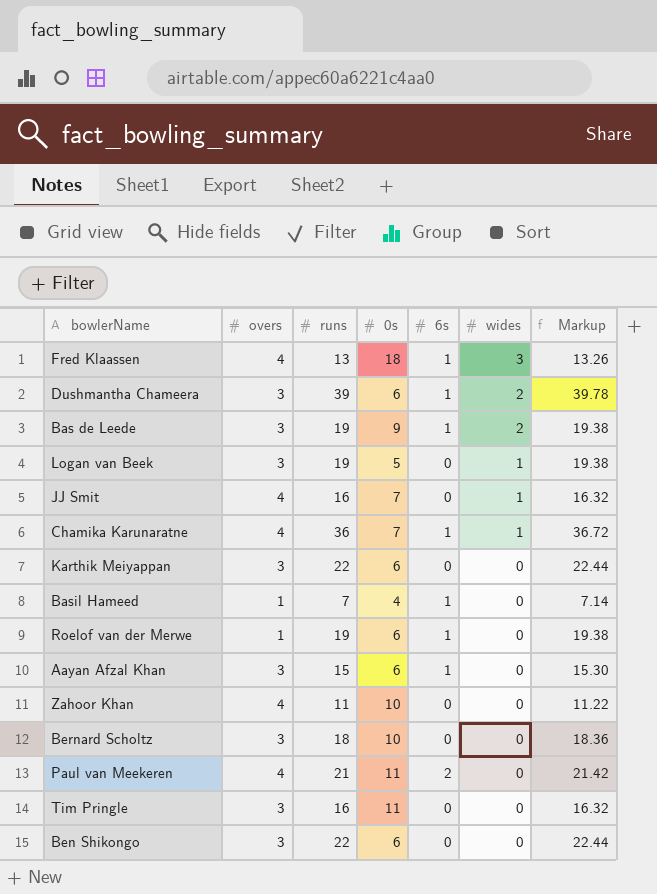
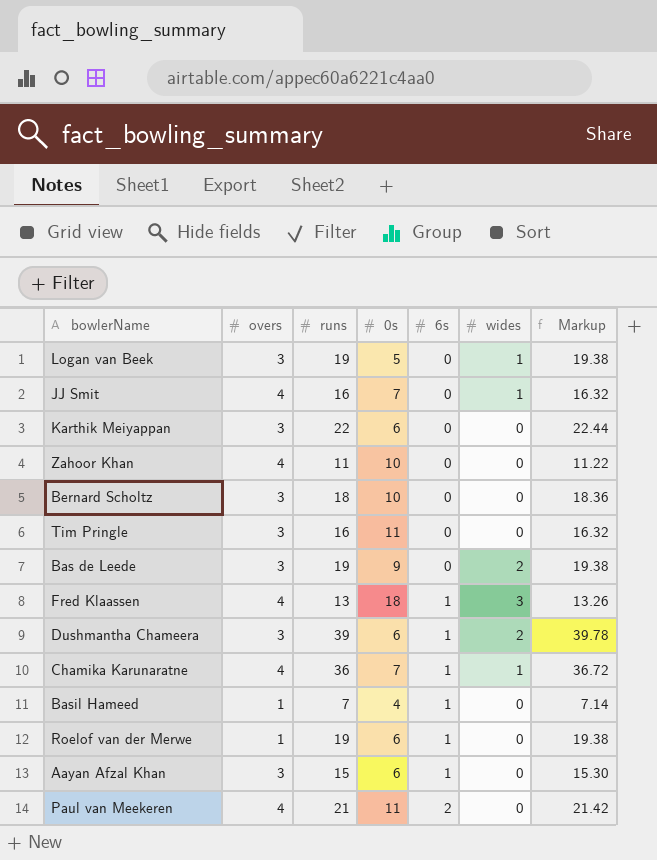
row order: wides descending -> 6s ascending
row Ben Shikongo: 3 | 22 | 6 | 0 | 0 | 22.44 -> none
Bas de Leede | 6s: 1 -> 0

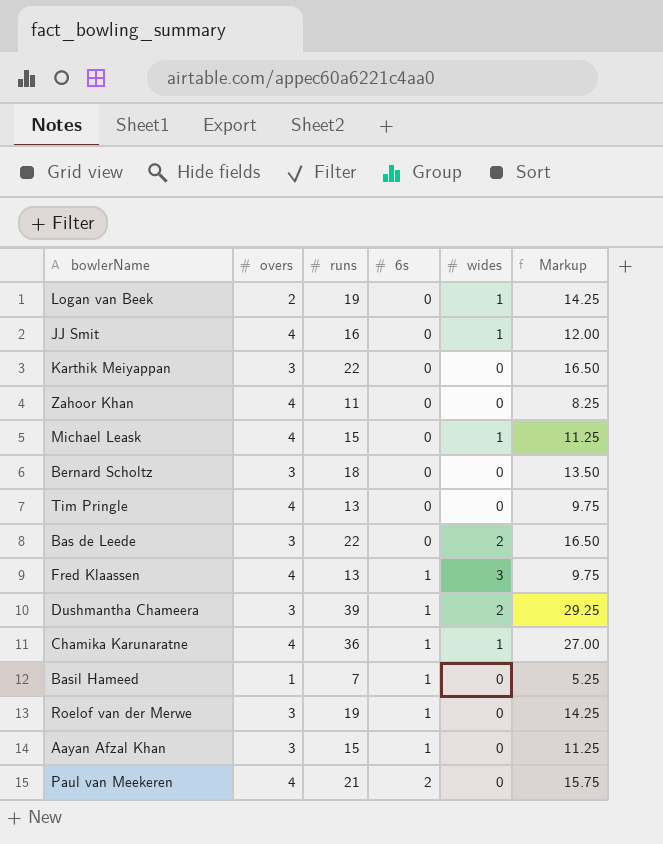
column 0s | position: 4 -> none
column Markup | formula: [runs] * 1.02 -> [runs] * 0.75
Logan van Beek | overs: 3 -> 2
row Michael Leask: none -> 4 | 15 | 0 | 1 | 11.25
Tim Pringle | overs: 3 -> 4
Tim Pringle | runs: 16 -> 13
Bas de Leede | runs: 19 -> 22
Roelof van der Merwe | overs: 1 -> 3

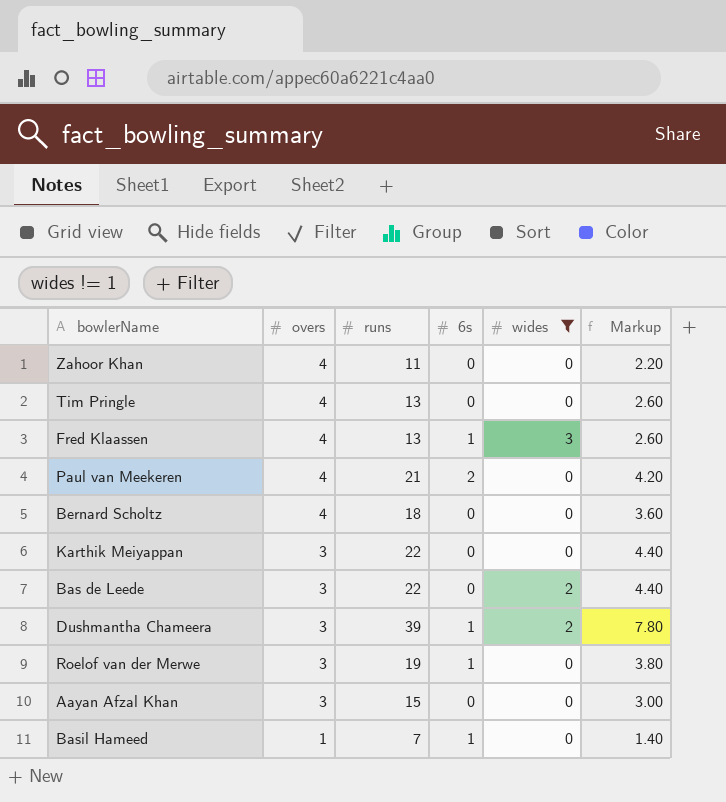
filter: none -> wides != 1
row order: 6s ascending -> overs descending
column Markup | formula: [runs] * 0.75 -> [runs] * 0.2
Bernard Scholtz | overs: 3 -> 4
Aayan Afzal Khan | 6s: 1 -> 0

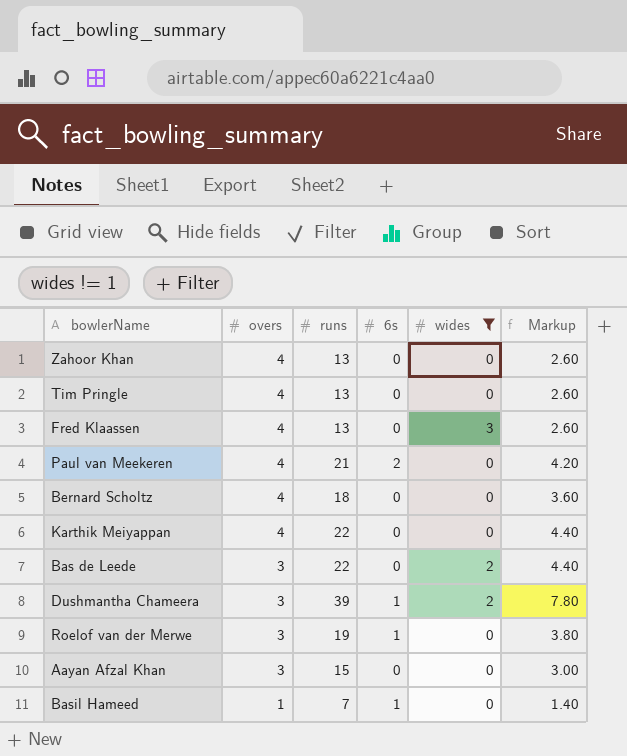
Zahoor Khan | runs: 11 -> 13
Zahoor Khan | Markup: 2.20 -> 2.60
Fred Klaassen | 6s: 1 -> 0
Karthik Meiyappan | overs: 3 -> 4

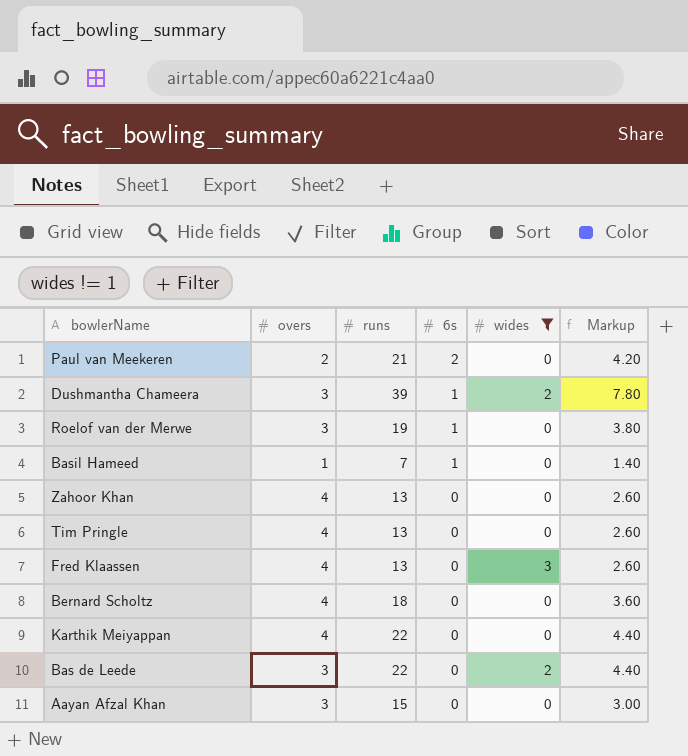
row order: overs descending -> 6s descending
Paul van Meekeren | overs: 4 -> 2

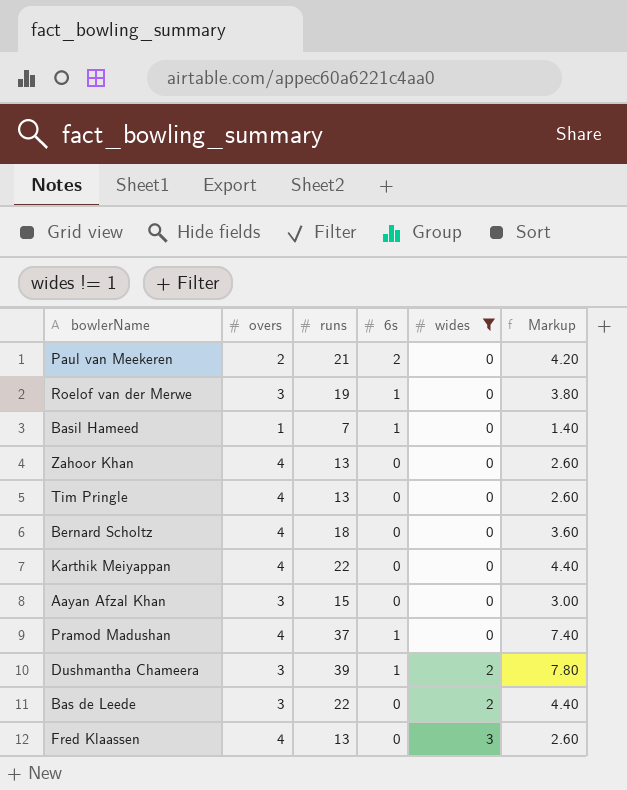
row order: 6s descending -> wides ascending
row Pramod Madushan: none -> 4 | 37 | 1 | 0 | 7.40

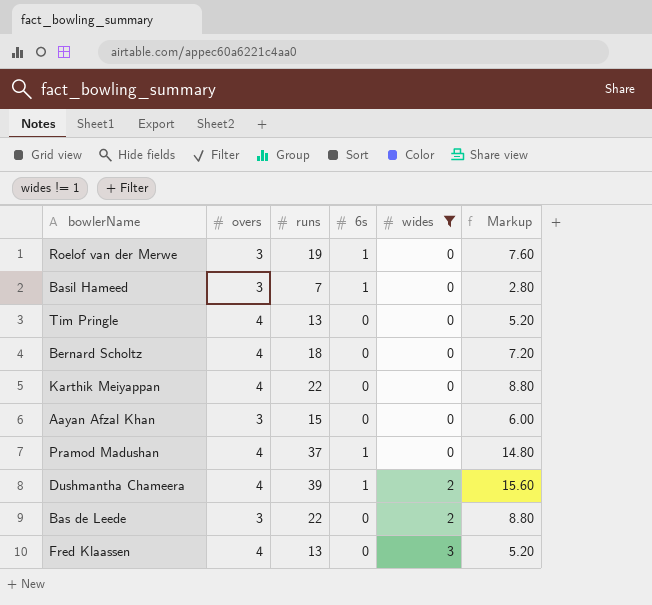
column Markup | formula: [runs] * 0.2 -> [runs] * 0.4
row Paul van Meekeren: 2 | 21 | 2 | 0 | 4.20 -> none
row Zahoor Khan: 4 | 13 | 0 | 0 | 2.60 -> none
Basil Hameed | overs: 1 -> 3
Dushmantha Chameera | overs: 3 -> 4

